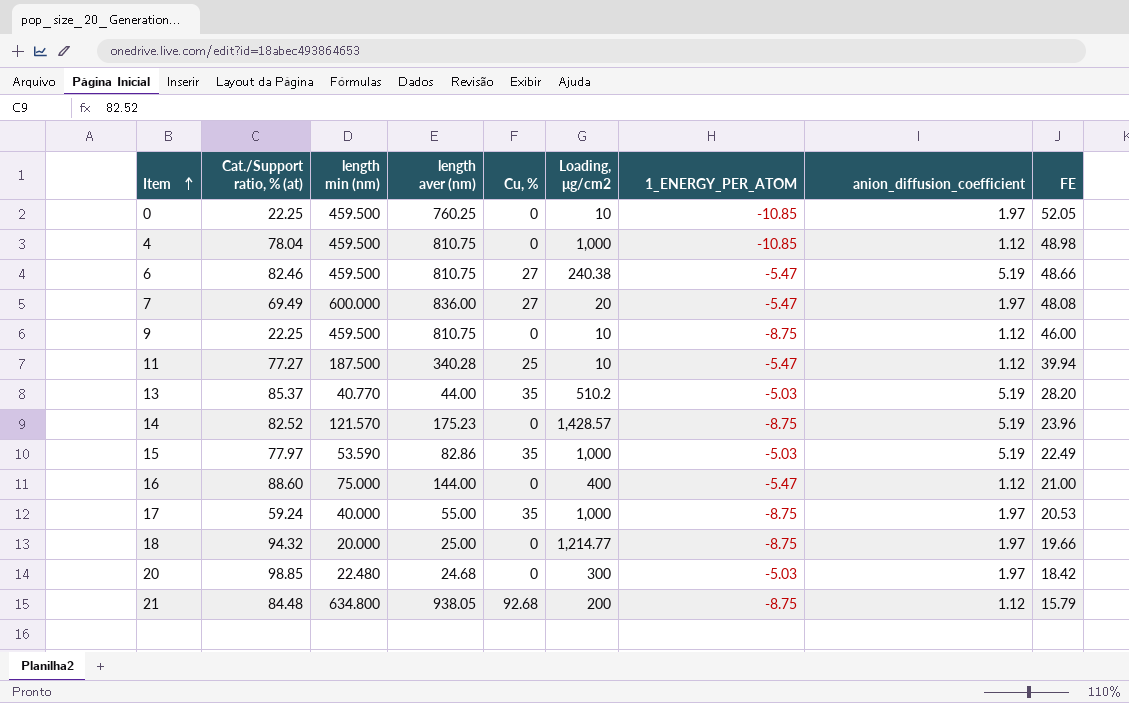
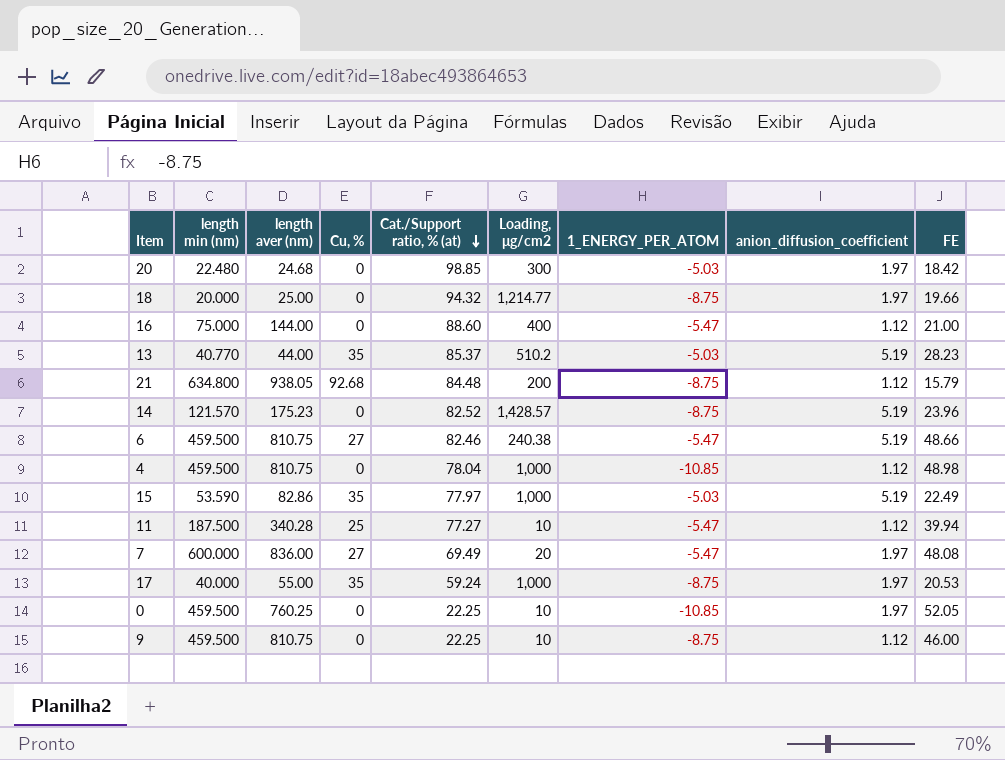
row order: Item ascending -> Cat./Support ratio, % (at) descending
column Cat./Support ratio, % (at) | position: 2 -> 5
13 | FE: 28.20 -> 28.23

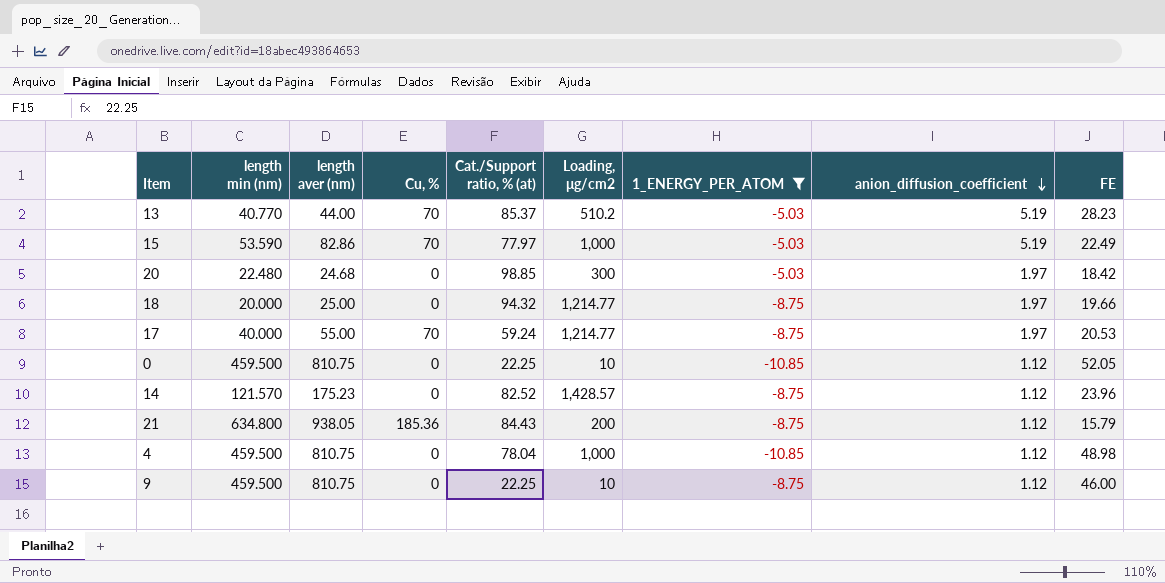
filter: none -> 1_ENERGY_PER_ATOM != -5.47
row order: Cat./Support ratio, % (at) descending -> anion_diffusion_coefficient descending
13 | Cu, %: 35 -> 70
15 | Cu, %: 35 -> 70
17 | Cu, %: 35 -> 70
17 | Loading, μg/cm2: 1,000 -> 1,214.77
0 | length aver (nm): 760.25 -> 810.75
0 | anion_diffusion_coefficient: 1.97 -> 1.12
14 | anion_diffusion_coefficient: 5.19 -> 1.12
21 | Cu, %: 92.68 -> 185.36
21 | Cat./Support ratio, % (at): 84.48 -> 84.43

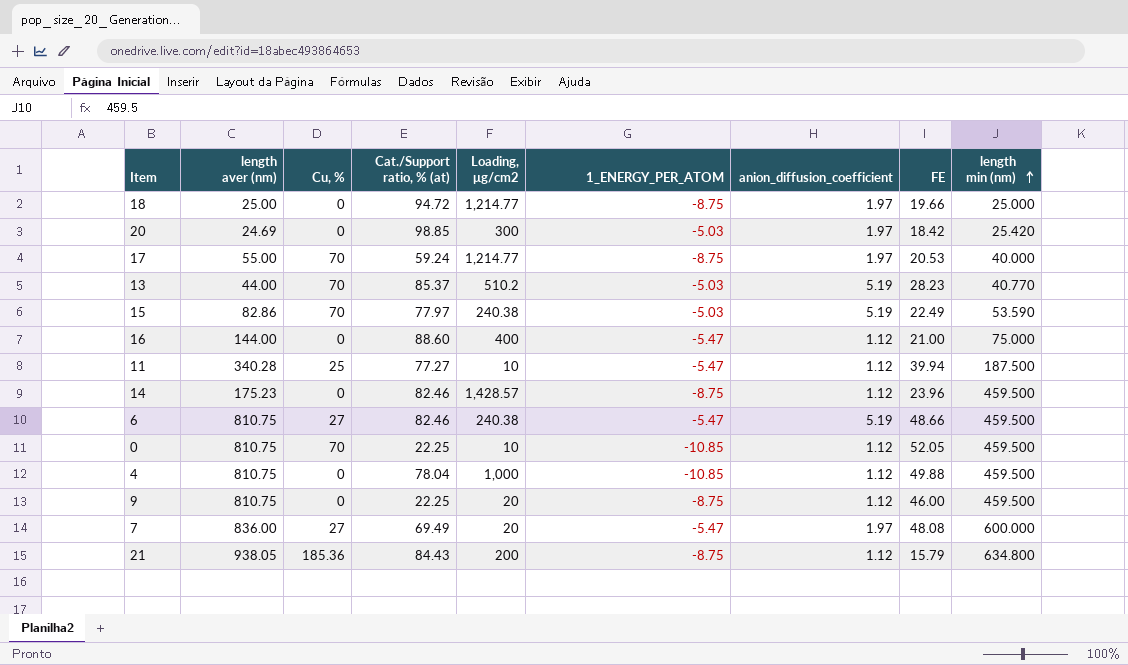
filter: 1_ENERGY_PER_ATOM != -5.47 -> none
row order: anion_diffusion_coefficient descending -> length min (nm) ascending
column length min (nm) | position: 2 -> 9
18 | Cat./Support ratio, % (at): 94.32 -> 94.72
18 | length min (nm): 20.000 -> 25.000
20 | length aver (nm): 24.68 -> 24.69
20 | length min (nm): 22.480 -> 25.420
15 | Loading, μg/cm2: 1,000 -> 240.38
14 | Cat./Support ratio, % (at): 82.52 -> 82.46
14 | length min (nm): 121.570 -> 459.500
0 | Cu, %: 0 -> 70
4 | FE: 48.98 -> 49.88
9 | Loading, μg/cm2: 10 -> 20

